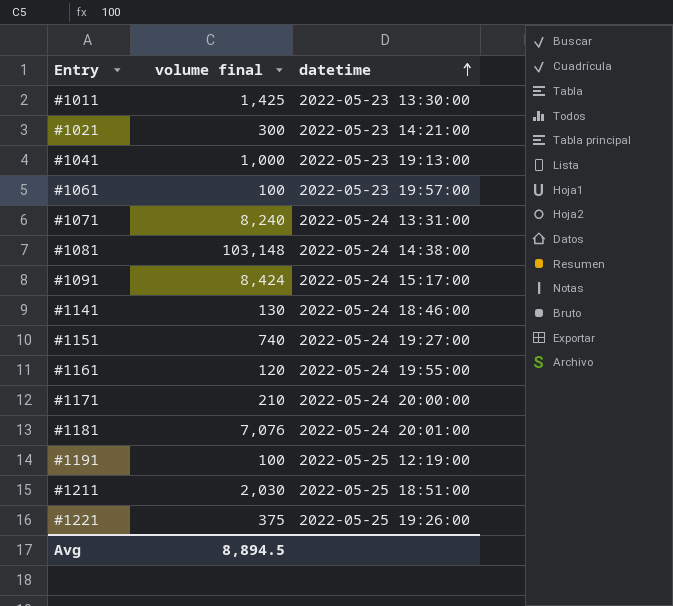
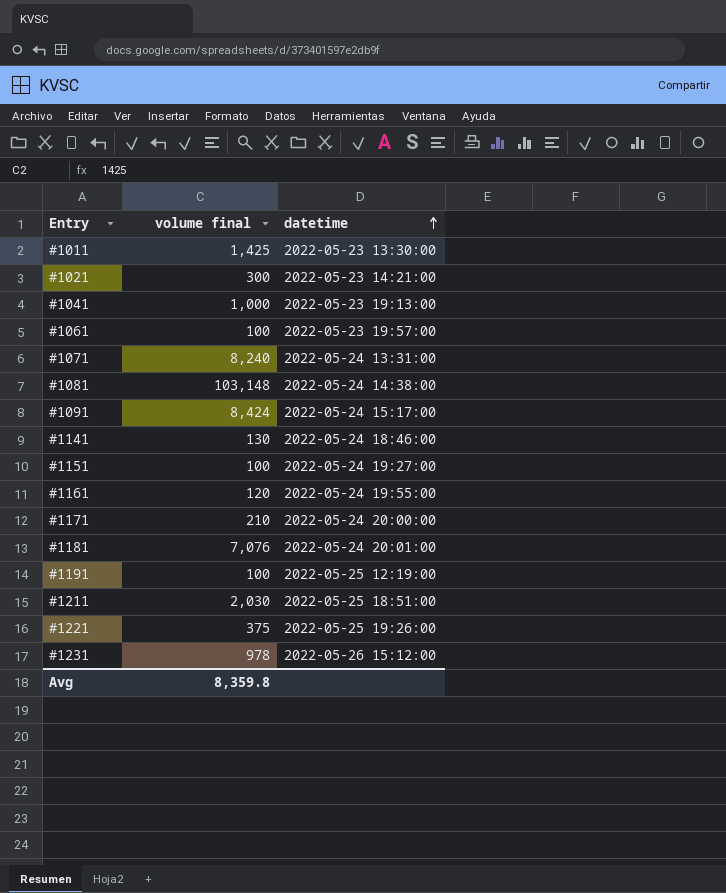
#1151 | volume final: 740 -> 100
row #1231: none -> 978 | 2022-05-26 15:12:00
Avg | volume final: 8,894.5 -> 8,359.8

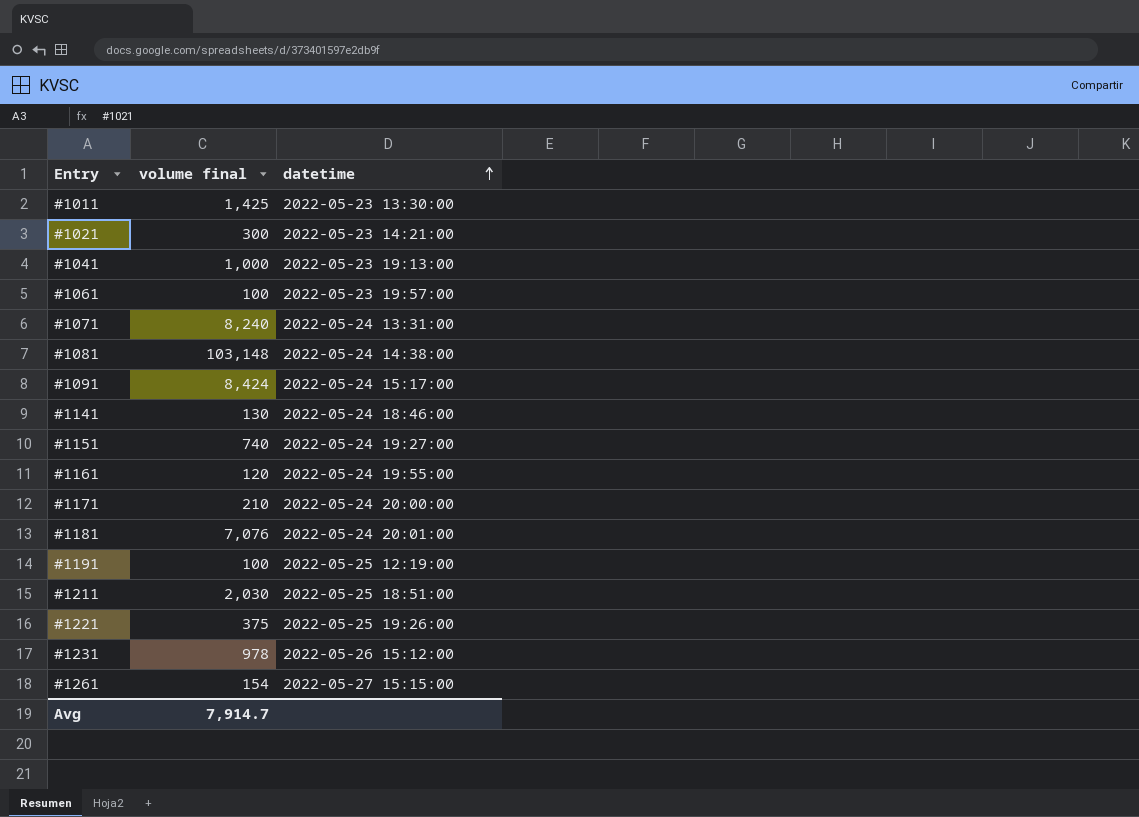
#1151 | volume final: 100 -> 740
row #1261: none -> 154 | 2022-05-27 15:15:00
Avg | volume final: 8,359.8 -> 7,914.7

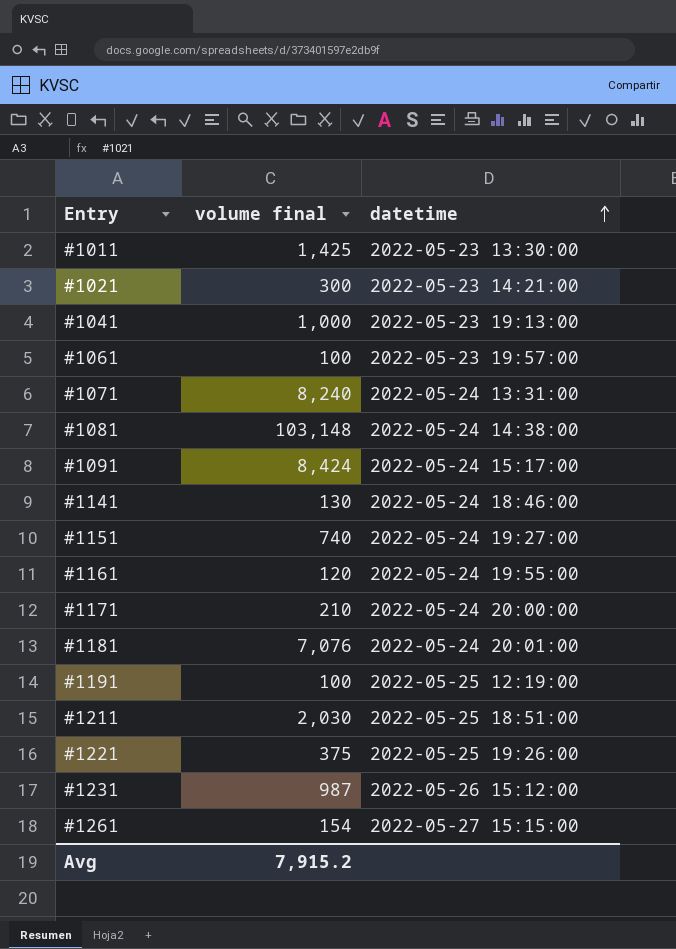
#1231 | volume final: 978 -> 987
Avg | volume final: 7,914.7 -> 7,915.2

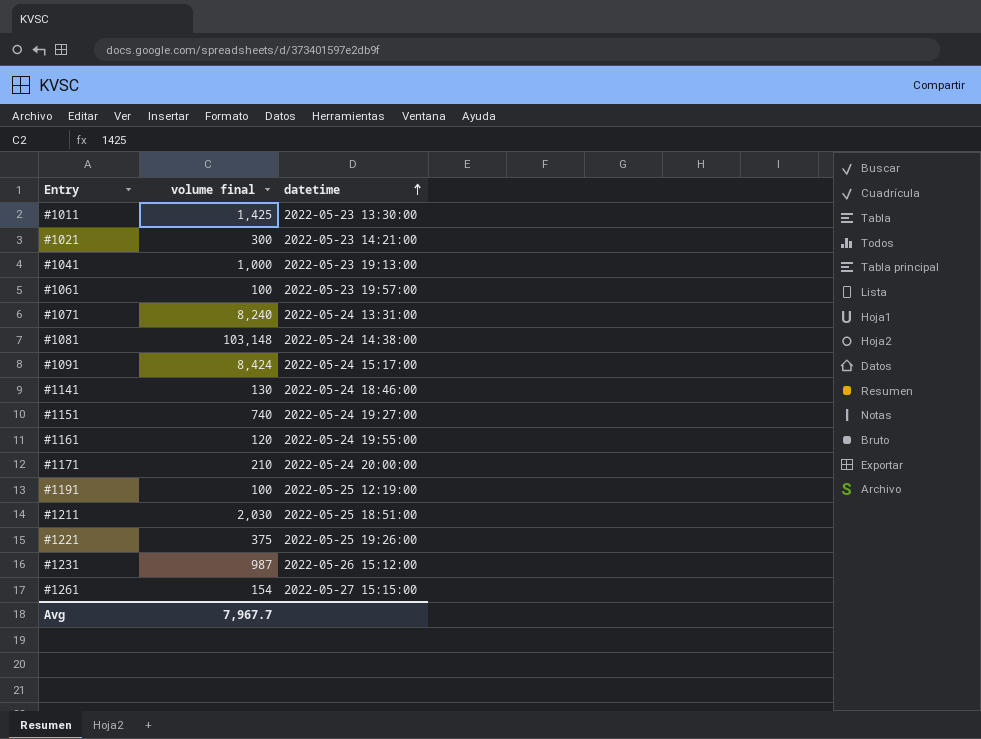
row #1181: 7,076 | 2022-05-24 20:01:00 -> none
Avg | volume final: 7,915.2 -> 7,967.7

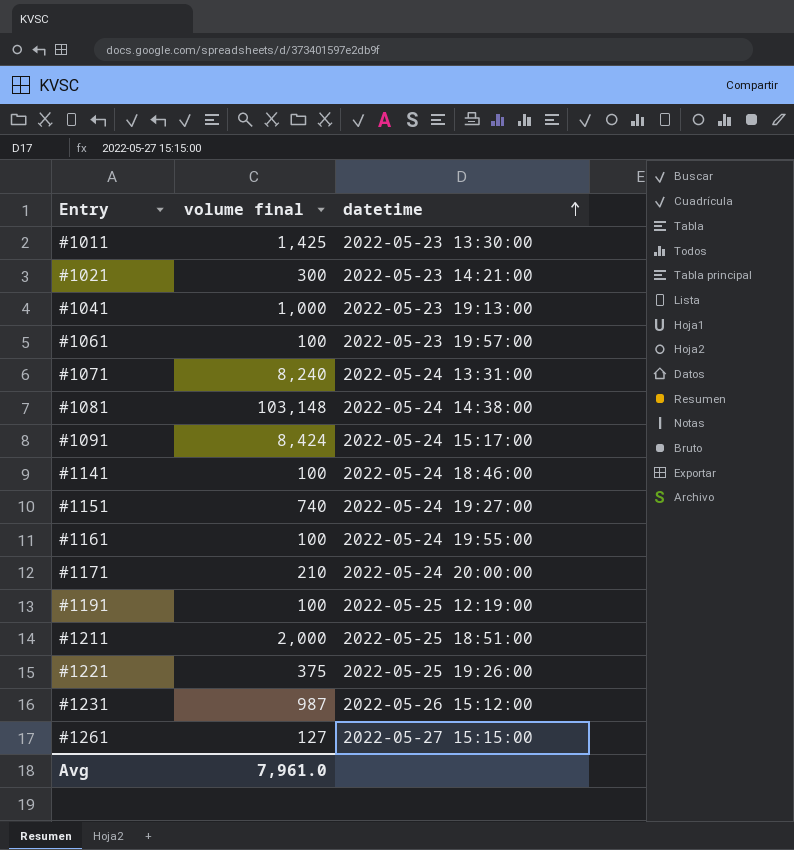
#1141 | volume final: 130 -> 100
#1161 | volume final: 120 -> 100
#1211 | volume final: 2,030 -> 2,000
#1261 | volume final: 154 -> 127
Avg | volume final: 7,967.7 -> 7,961.0

